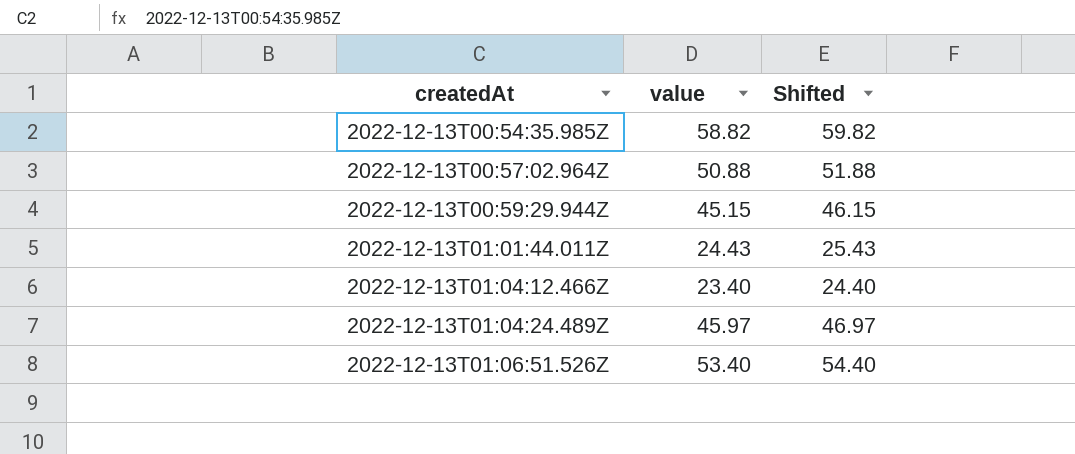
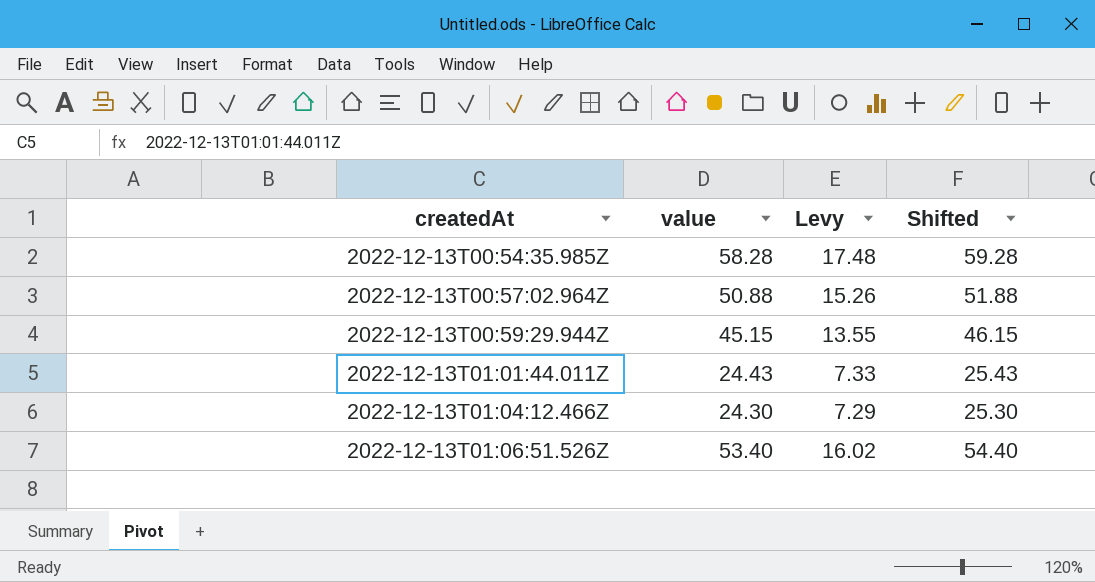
column Levy | formula: none -> [value] * 0.3
row 2022-12-13T01:04:24.489Z: 45.97 | 46.97 -> none
2022-12-13T00:54:35.985Z | value: 58.82 -> 58.28
2022-12-13T00:54:35.985Z | Shifted: 59.82 -> 59.28
2022-12-13T01:04:12.466Z | value: 23.40 -> 24.30
2022-12-13T01:04:12.466Z | Shifted: 24.40 -> 25.30

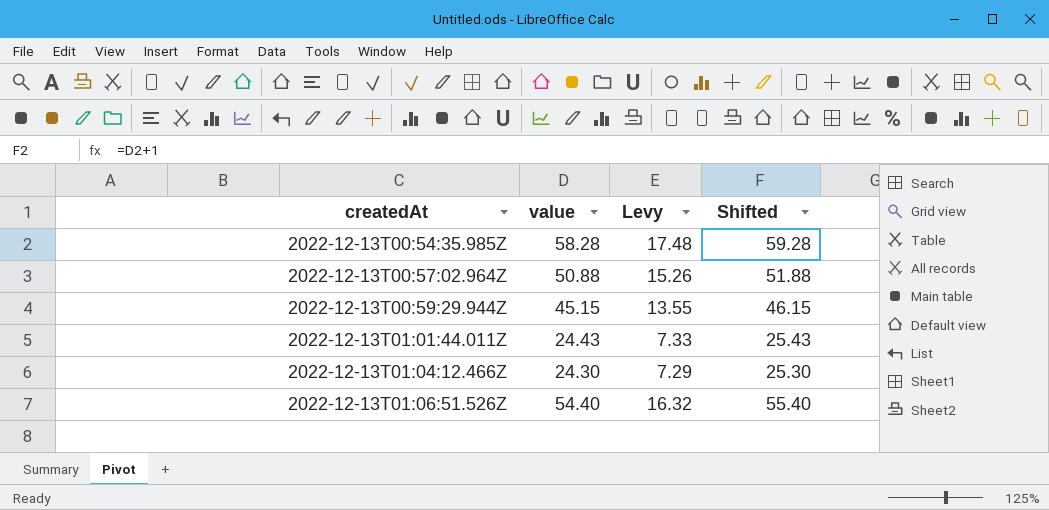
2022-12-13T01:06:51.526Z | value: 53.40 -> 54.40
2022-12-13T01:06:51.526Z | Levy: 16.02 -> 16.32
2022-12-13T01:06:51.526Z | Shifted: 54.40 -> 55.40

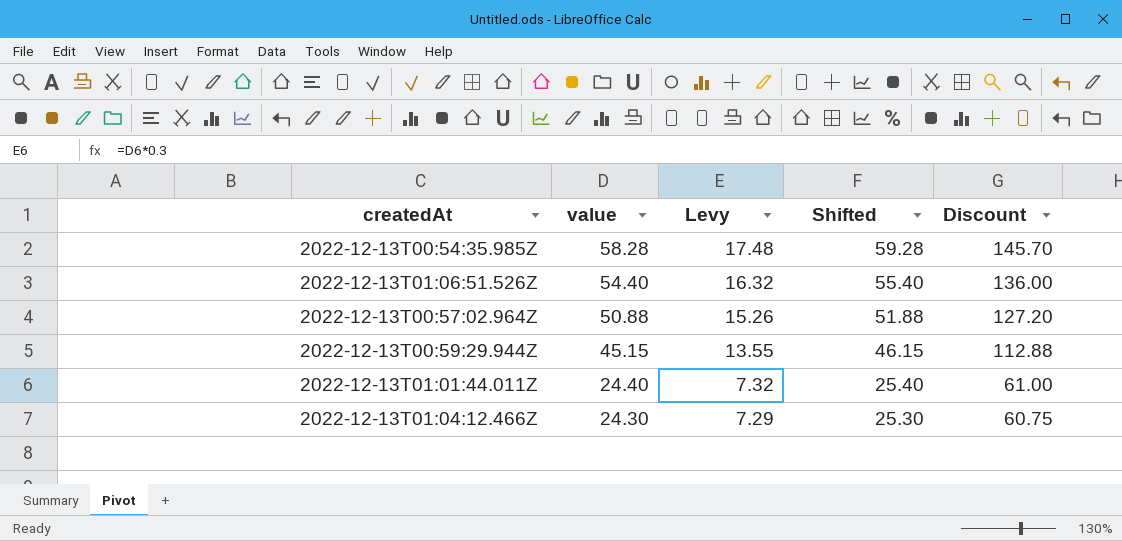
row order: createdAt ascending -> value descending
column Discount | formula: none -> [value] * 2.5
2022-12-13T01:01:44.011Z | value: 24.43 -> 24.40
2022-12-13T01:01:44.011Z | Levy: 7.33 -> 7.32
2022-12-13T01:01:44.011Z | Shifted: 25.43 -> 25.40

